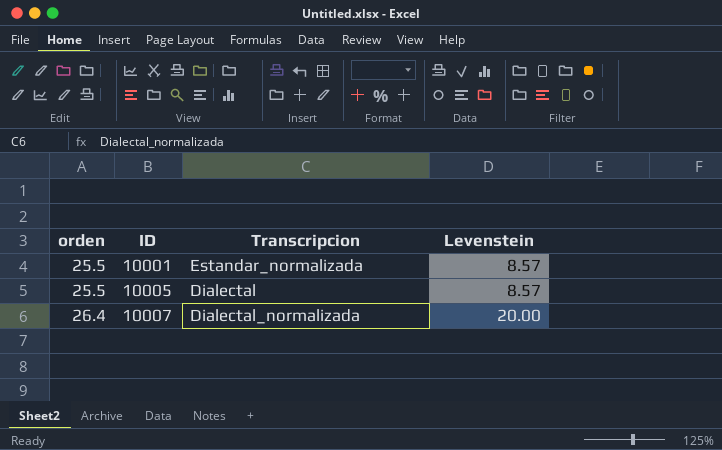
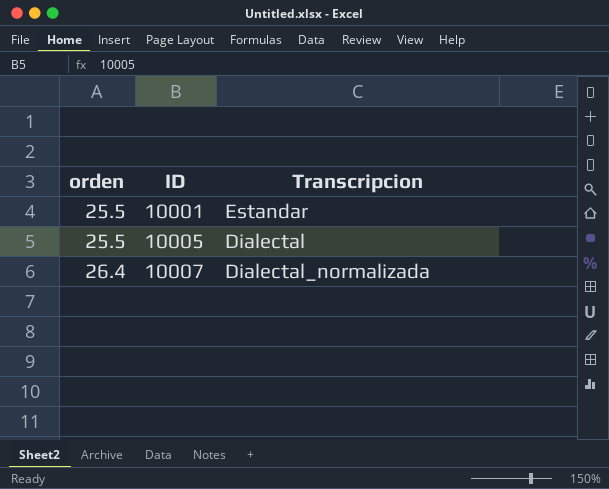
column Levenstein | position: 4 -> none
10001 | Transcripcion: Estandar_normalizada -> Estandar

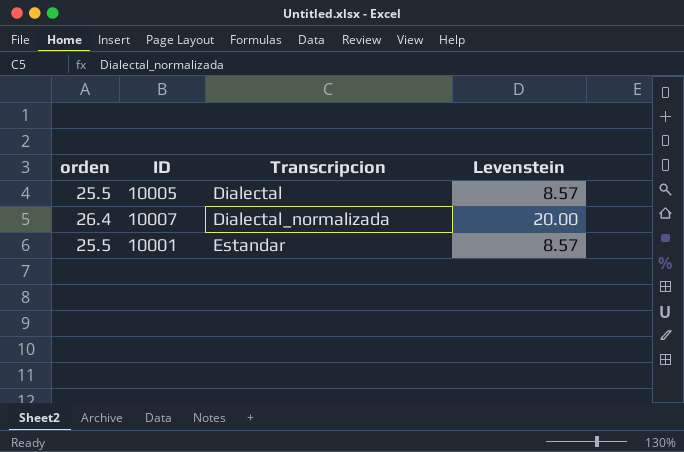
row order: orden ascending -> Transcripcion ascending
column Levenstein | position: none -> 4

